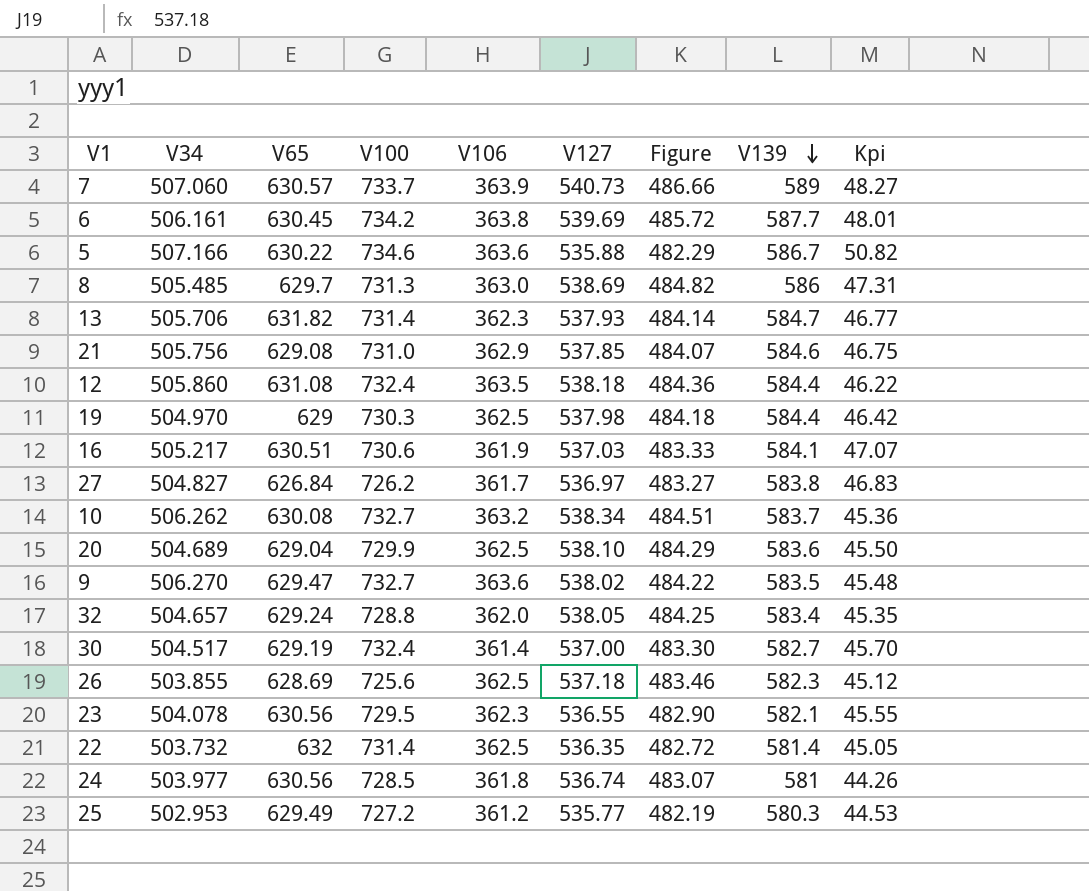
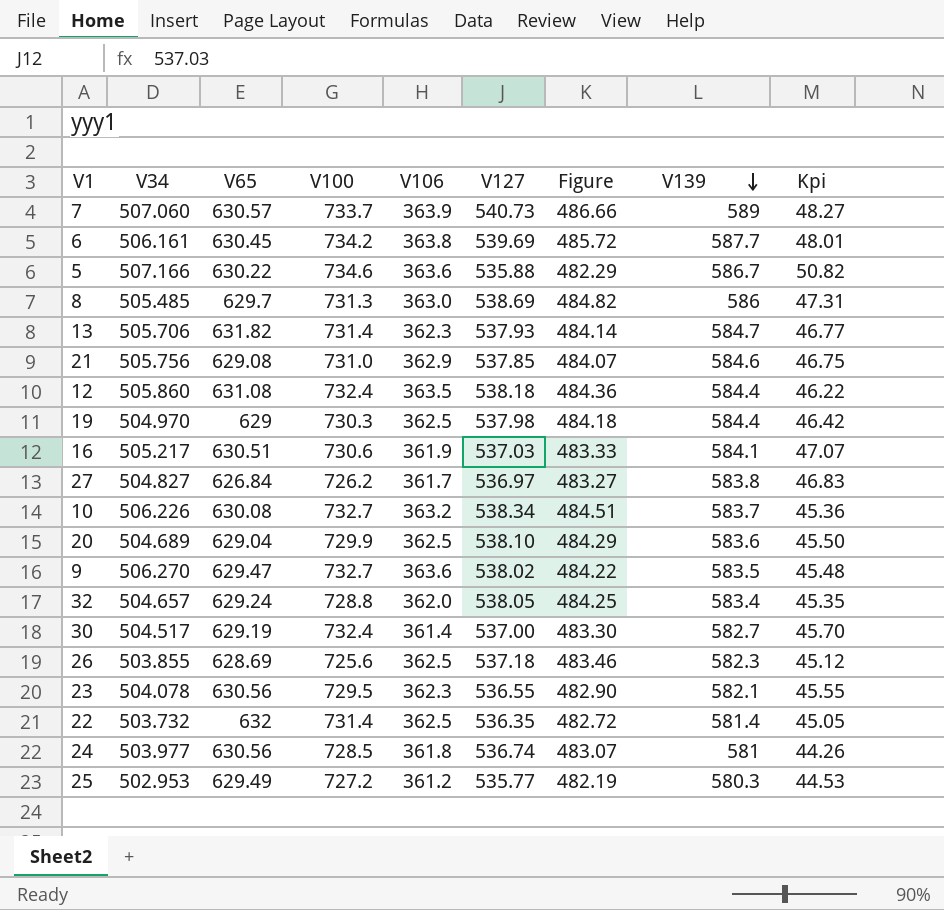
10 | V34: 506.262 -> 506.226

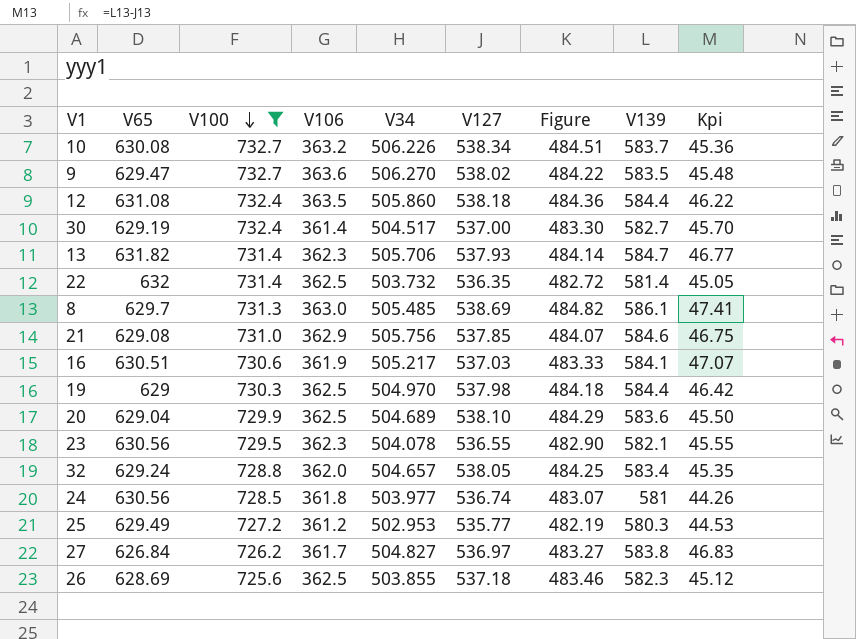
filter: none -> V100 <= 732.7
row order: V139 descending -> V100 descending
column V34 | position: 2 -> 5
8 | V139: 586 -> 586.1
8 | Kpi: 47.31 -> 47.41

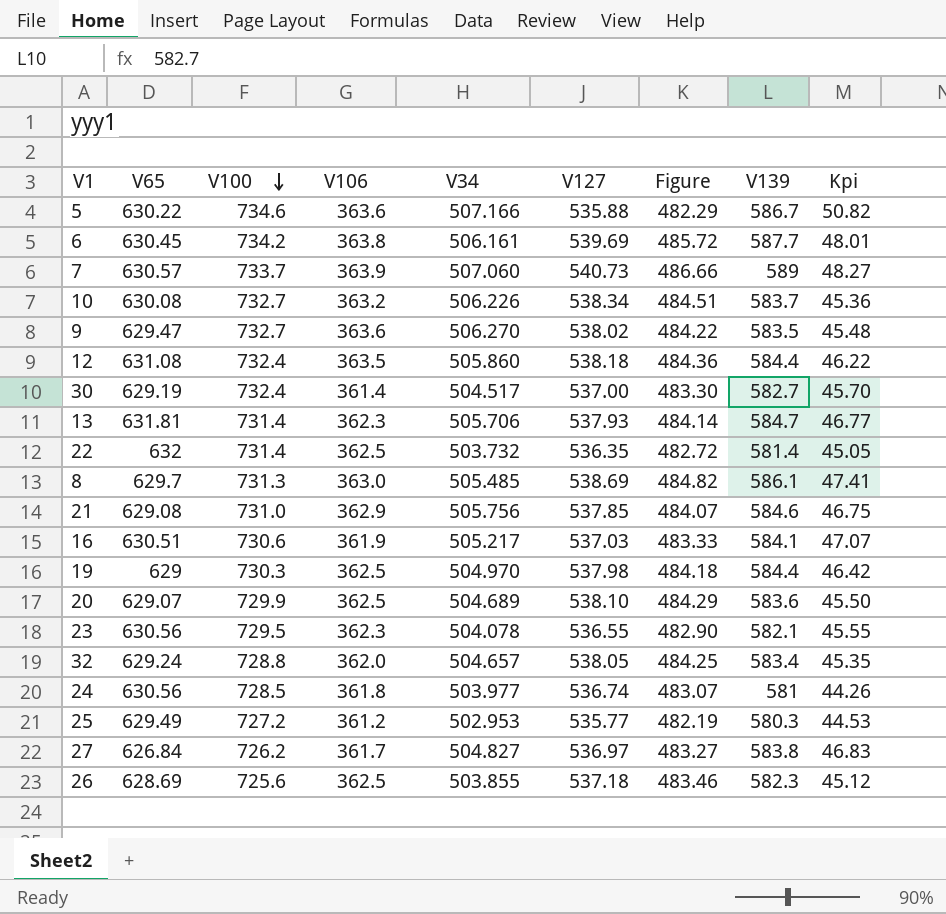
filter: V100 <= 732.7 -> none
13 | V65: 631.82 -> 631.81
20 | V65: 629.04 -> 629.07

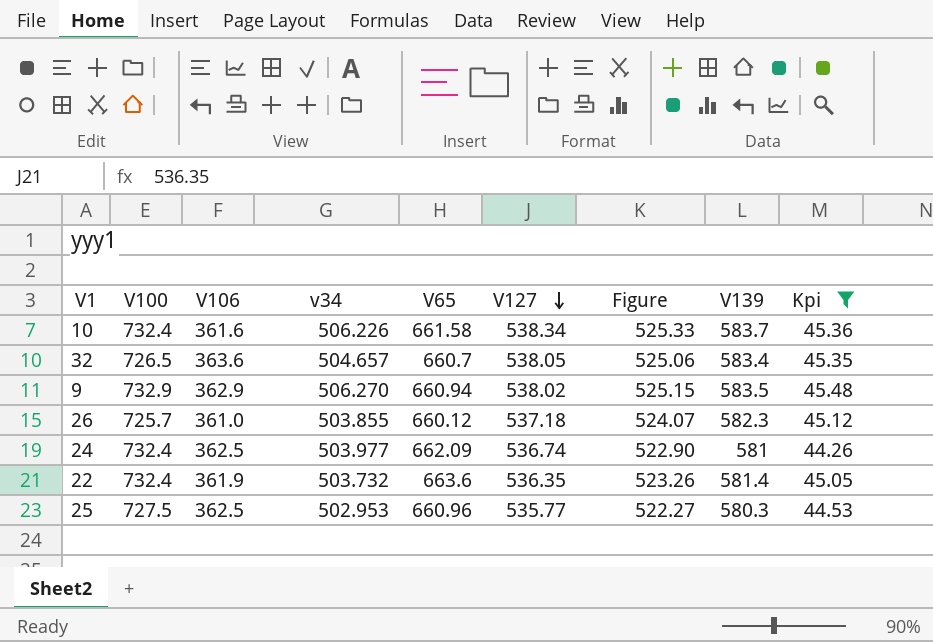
filter: none -> Kpi <= 45.48
row order: V100 descending -> V127 descending
column name: V34 -> v34
column V65 | position: 2 -> 5
column Figure | formula: [V127] * 0.9 -> [V139] * 0.9
10 | V100: 732.7 -> 732.4
10 | V106: 363.2 -> 361.6
10 | V65: 630.08 -> 661.58
32 | V100: 728.8 -> 726.5
32 | V106: 362.0 -> 363.6
32 | V65: 629.24 -> 660.7
9 | V100: 732.7 -> 732.9
9 | V106: 363.6 -> 362.9
9 | V65: 629.47 -> 660.94
26 | V100: 725.6 -> 725.7
26 | V106: 362.5 -> 361.0
26 | V65: 628.69 -> 660.12
24 | V100: 728.5 -> 732.4
24 | V106: 361.8 -> 362.5
24 | V65: 630.56 -> 662.09
22 | V100: 731.4 -> 732.4
22 | V106: 362.5 -> 361.9
22 | V65: 632 -> 663.6
25 | V100: 727.2 -> 727.5
25 | V106: 361.2 -> 362.5
25 | V65: 629.49 -> 660.96

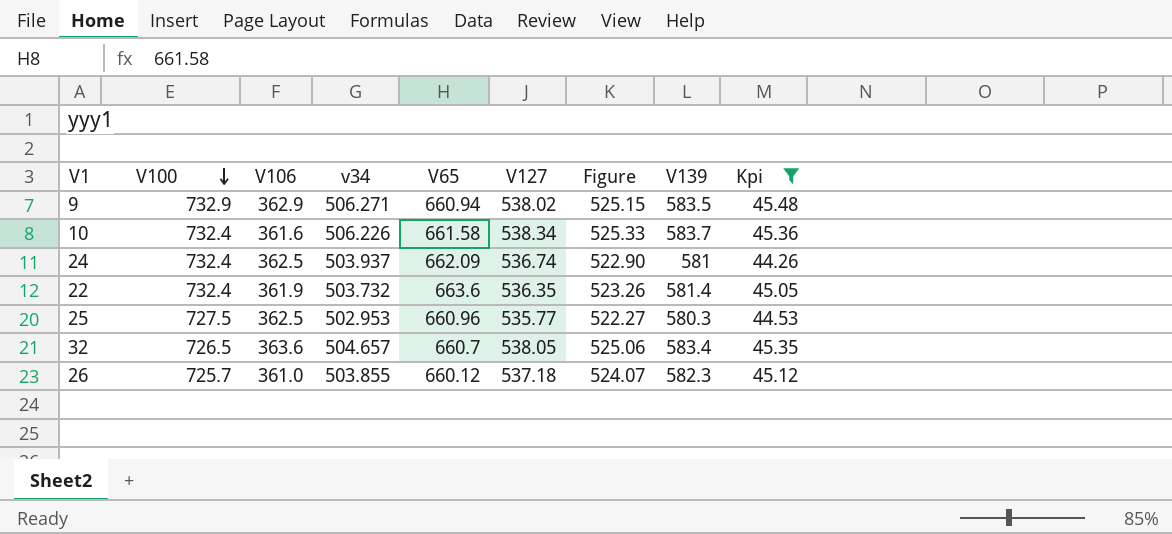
row order: V127 descending -> V100 descending
9 | v34: 506.270 -> 506.271
24 | v34: 503.977 -> 503.937

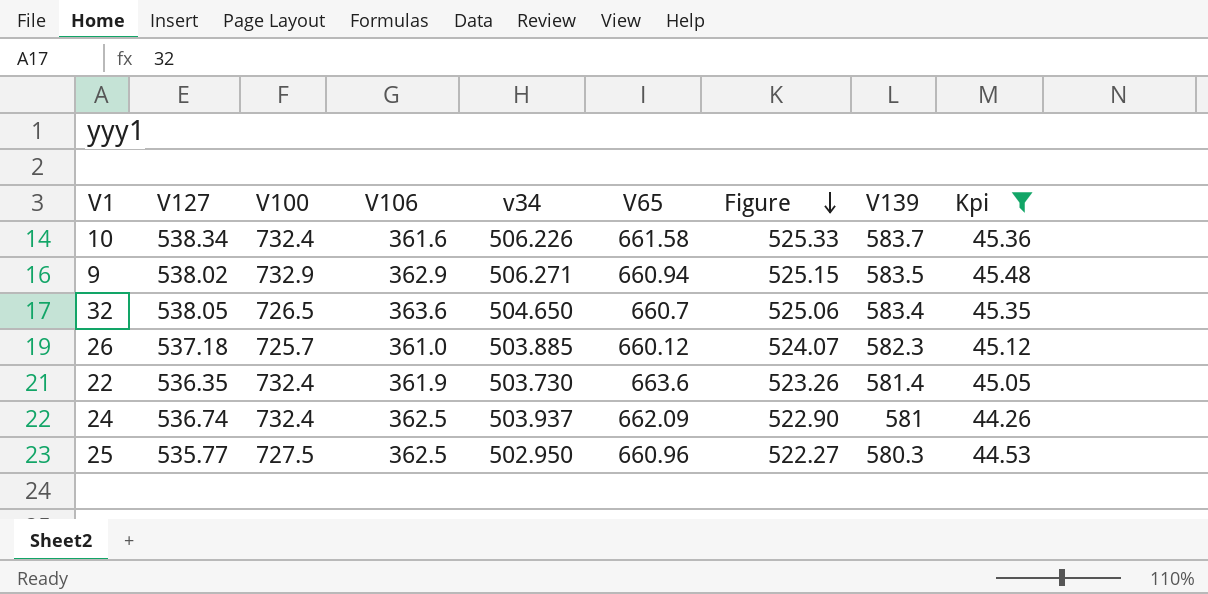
row order: V100 descending -> Figure descending
column V127 | position: 6 -> 2
32 | v34: 504.657 -> 504.650
26 | v34: 503.855 -> 503.885
22 | v34: 503.732 -> 503.730
25 | v34: 502.953 -> 502.950

